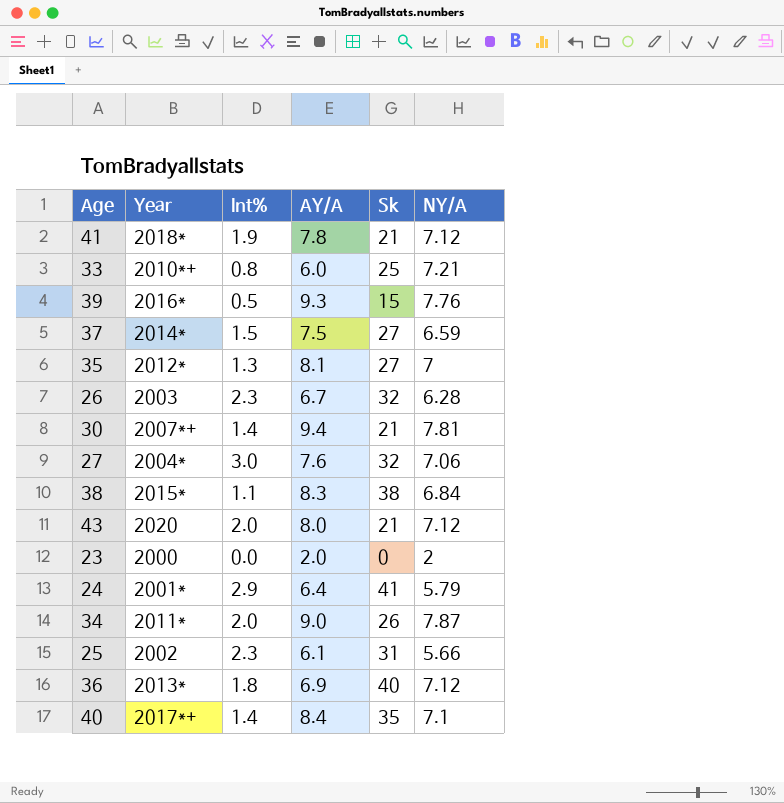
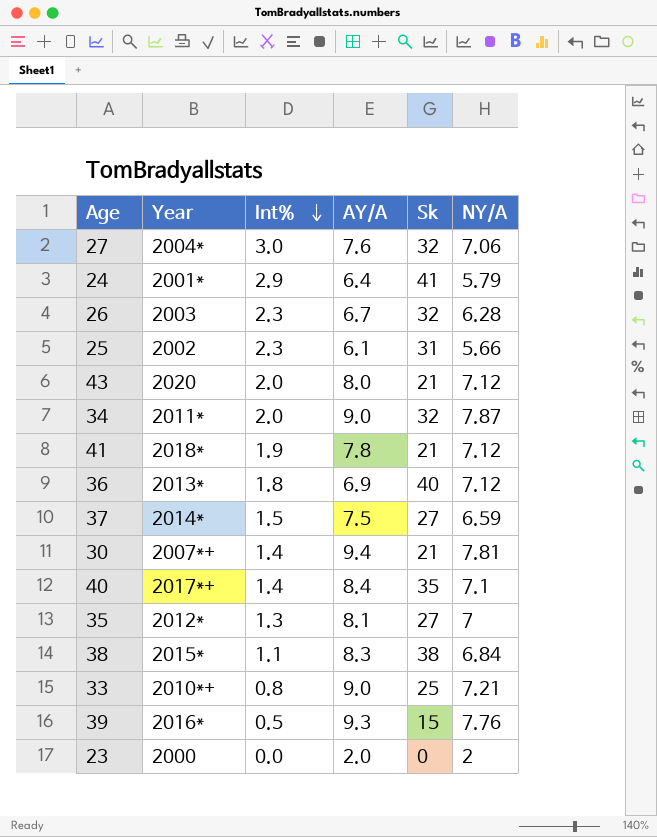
row order: none -> Int% descending
34 | Sk: 26 -> 32
33 | AY/A: 6.0 -> 9.0

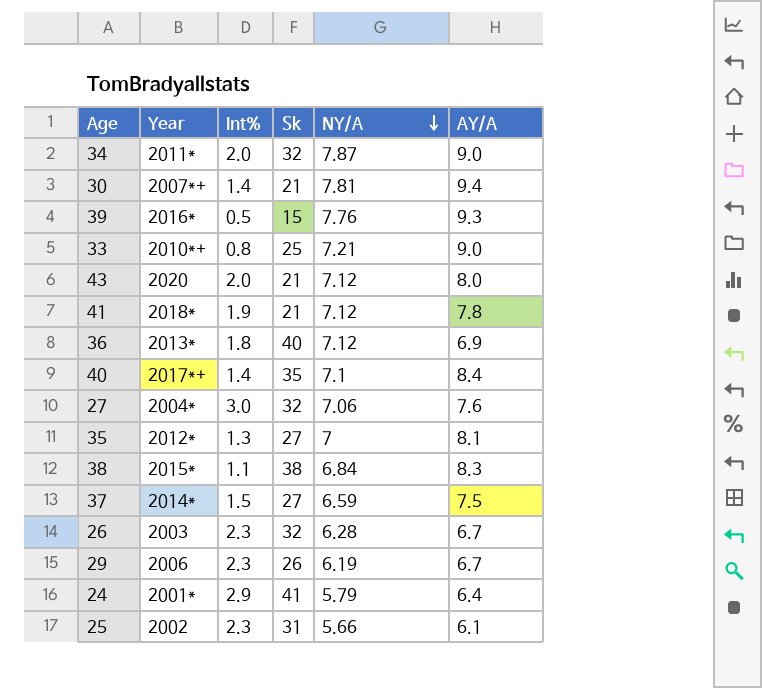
row order: Int% descending -> NY/A descending
column AY/A | position: 4 -> 6
row 23: 2000 | 0.0 | 2.0 | 0 | 2 -> none
row 29: none -> 2006 | 2.3 | 26 | 6.19 | 6.7

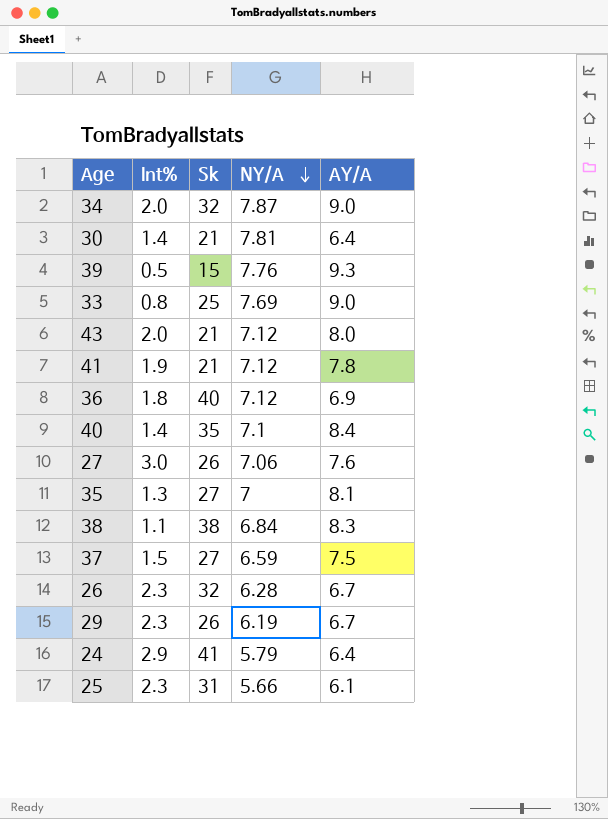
column Year | position: 2 -> none
30 | AY/A: 9.4 -> 6.4
33 | NY/A: 7.21 -> 7.69
27 | Sk: 32 -> 26

